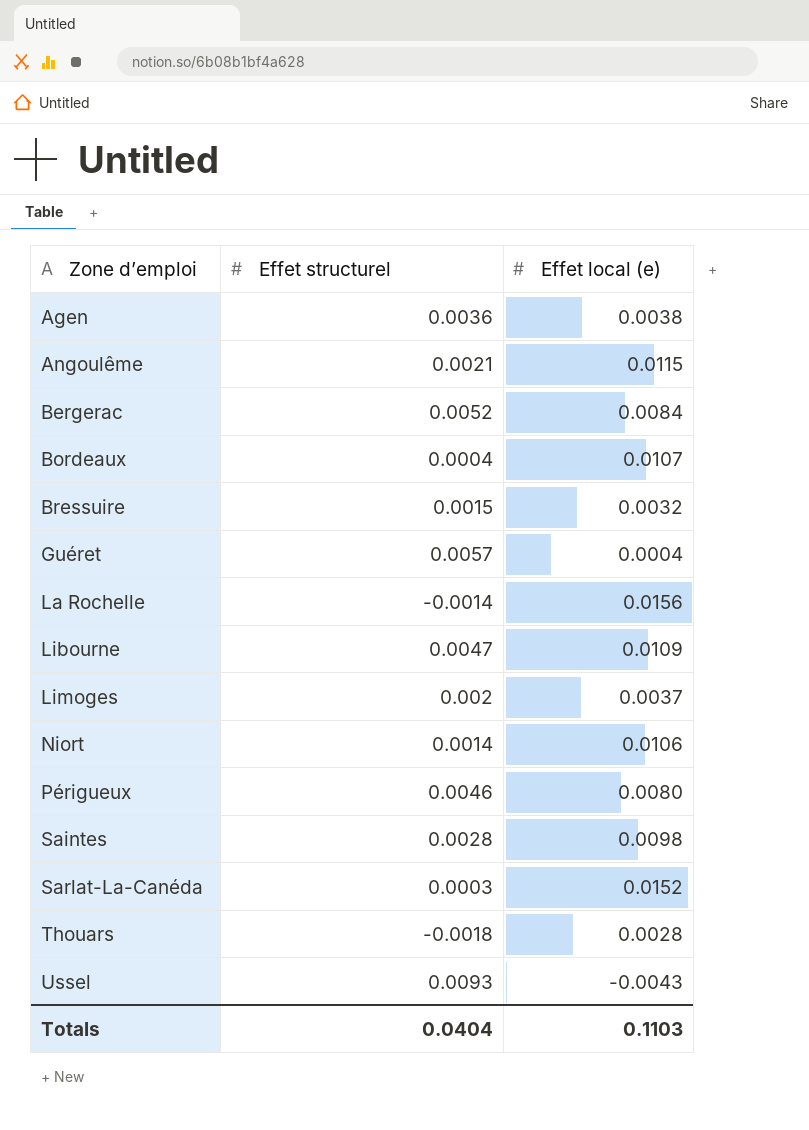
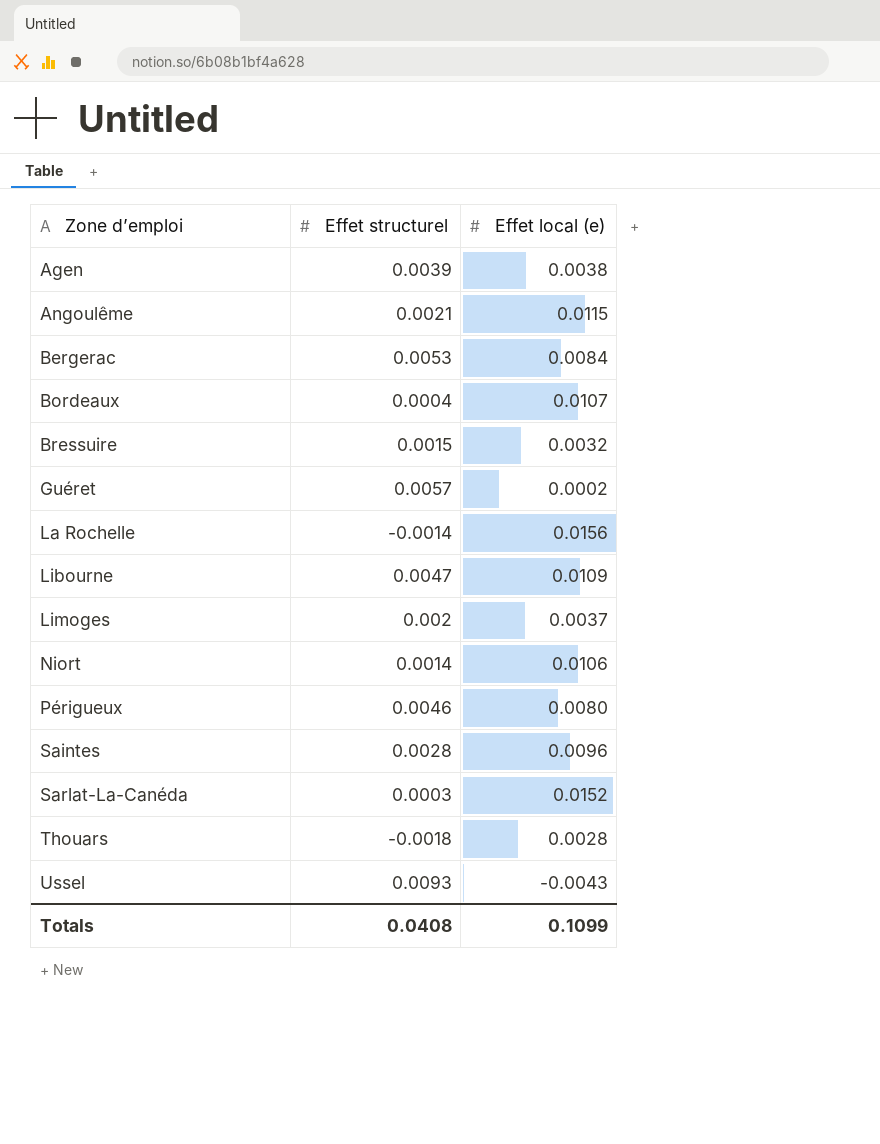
Agen | Effet structurel: 0.0036 -> 0.0039
Bergerac | Effet structurel: 0.0052 -> 0.0053
Guéret | Effet local (e): 0.0004 -> 0.0002
Saintes | Effet local (e): 0.0098 -> 0.0096
Totals | Effet structurel: 0.0404 -> 0.0408
Totals | Effet local (e): 0.1103 -> 0.1099

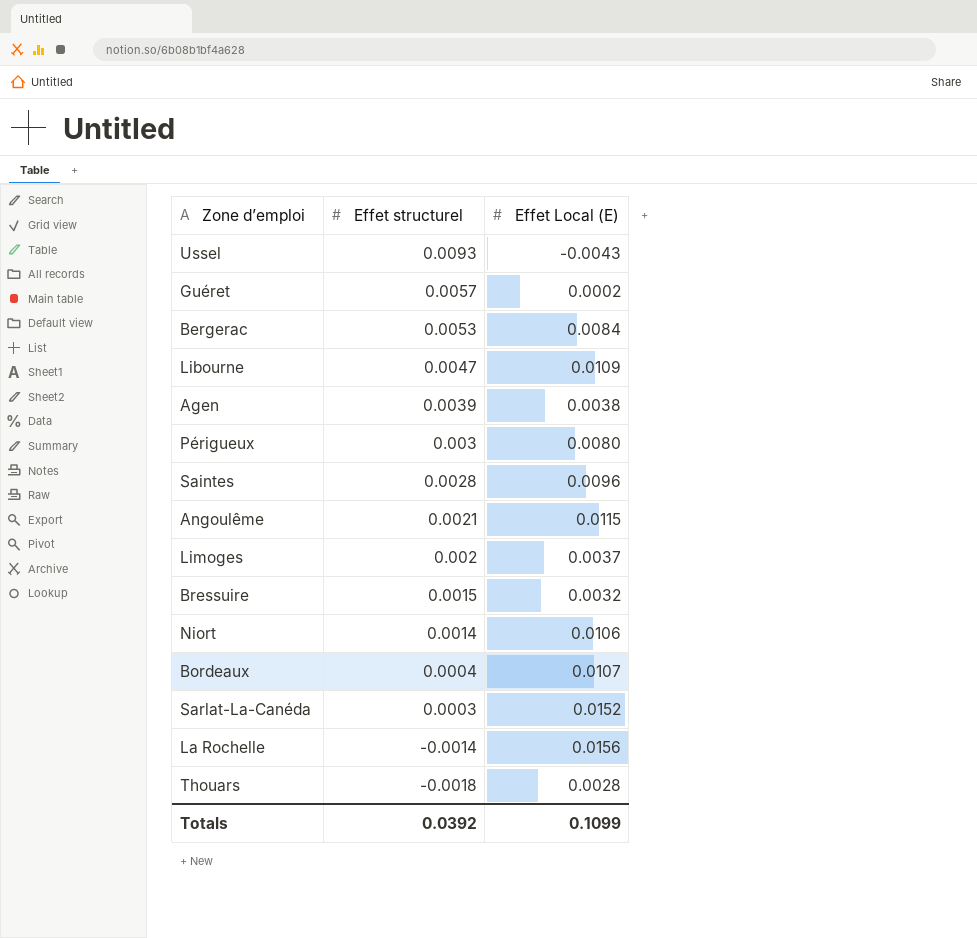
row order: Zone d’emploi ascending -> Effet structurel descending
column name: Effet local (e) -> Effet Local (E)
Périgueux | Effet structurel: 0.0046 -> 0.003
Totals | Effet structurel: 0.0408 -> 0.0392

